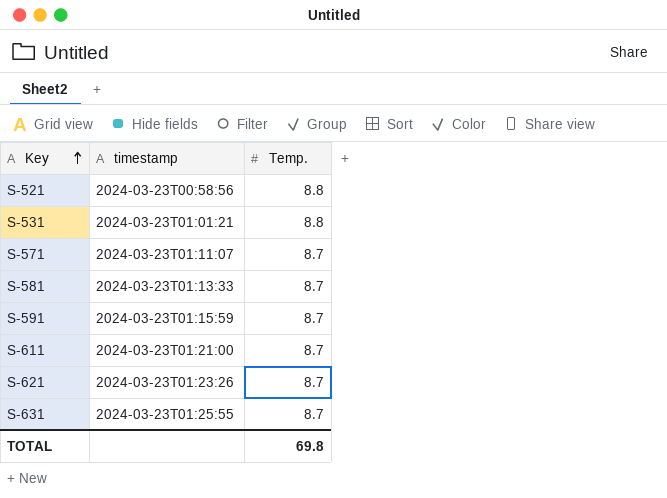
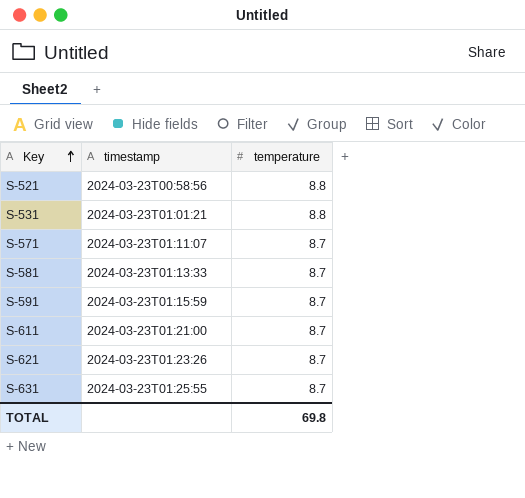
column name: Temp. -> temperature

